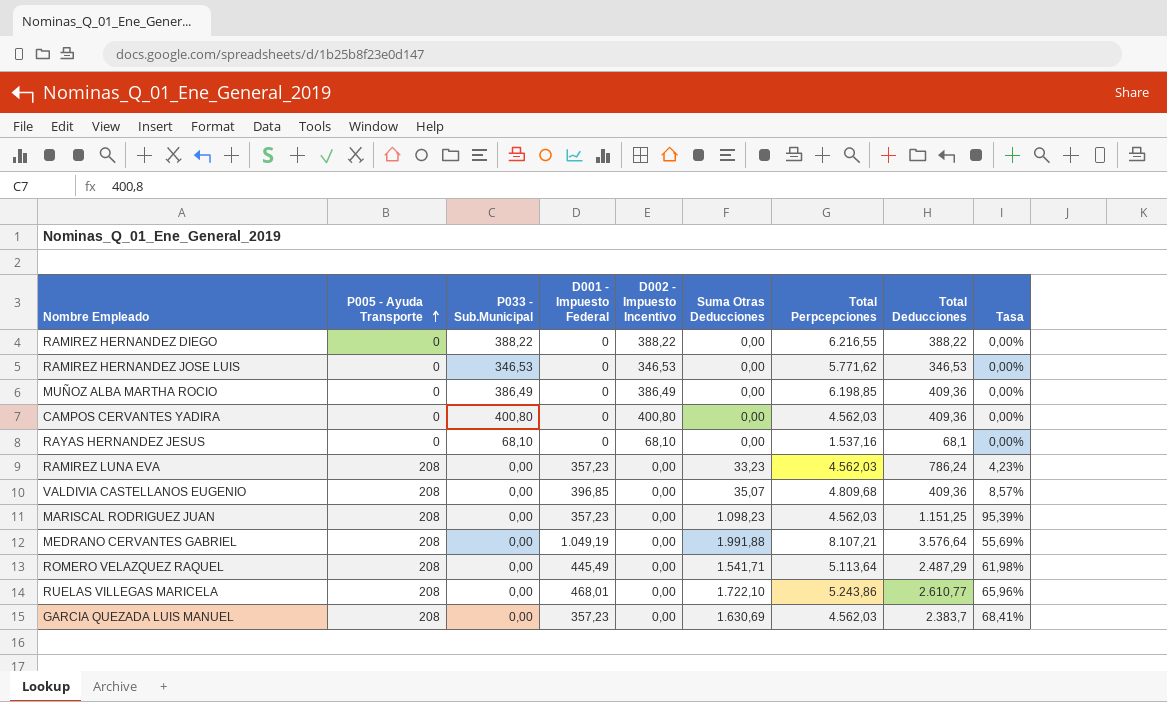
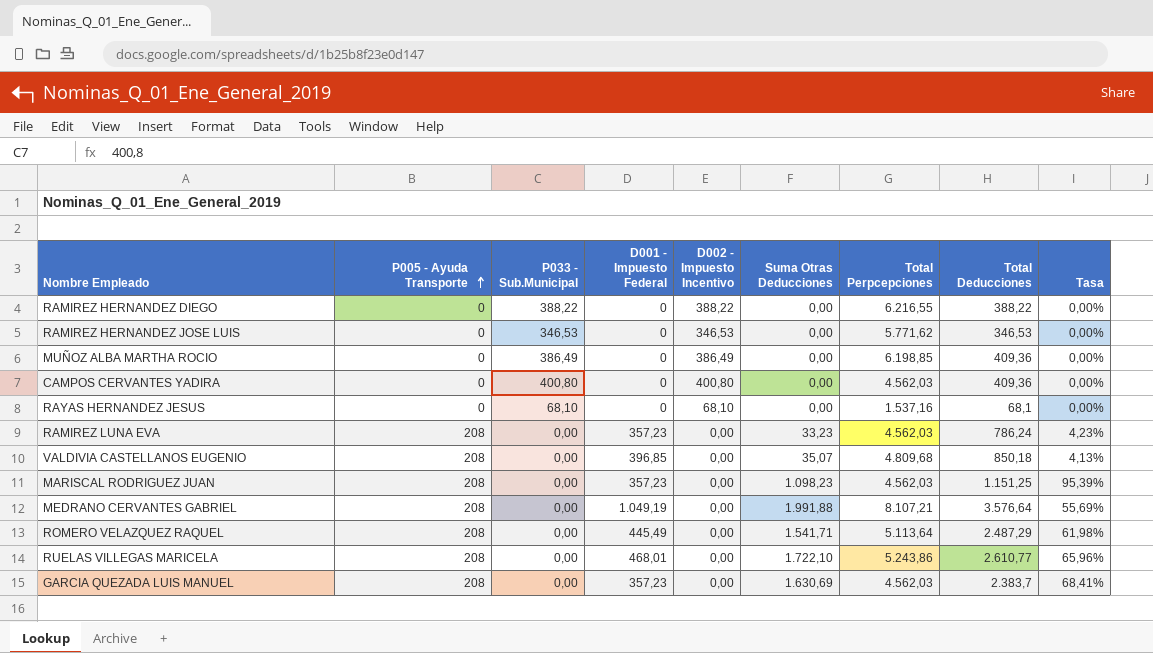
VALDIVIA CASTELLANOS EUGENIO | Total Deducciones: 409,36 -> 850,18
VALDIVIA CASTELLANOS EUGENIO | Tasa: 8,57% -> 4,13%

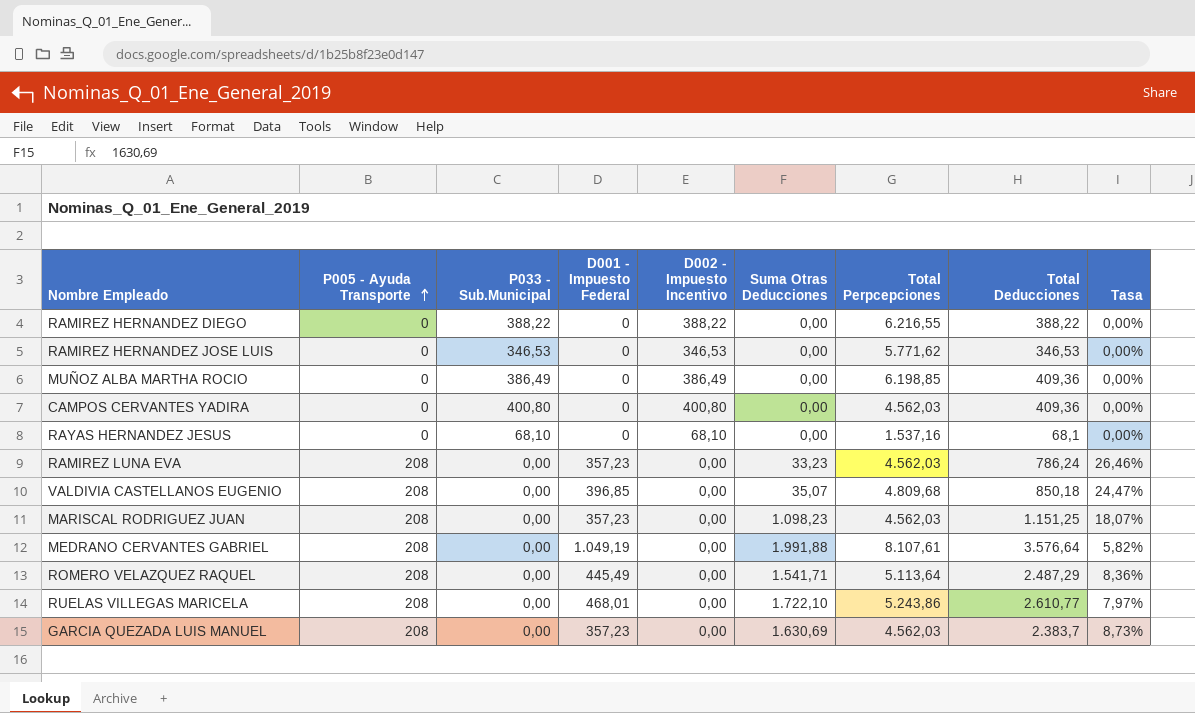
column Tasa | formula: [Suma Otras Deducciones] / [Total Deducciones] -> [P005 - Ayuda Transporte] / [Total Deducciones]
MEDRANO CERVANTES GABRIEL | Total Perpcepciones: 8.107,21 -> 8.107,61

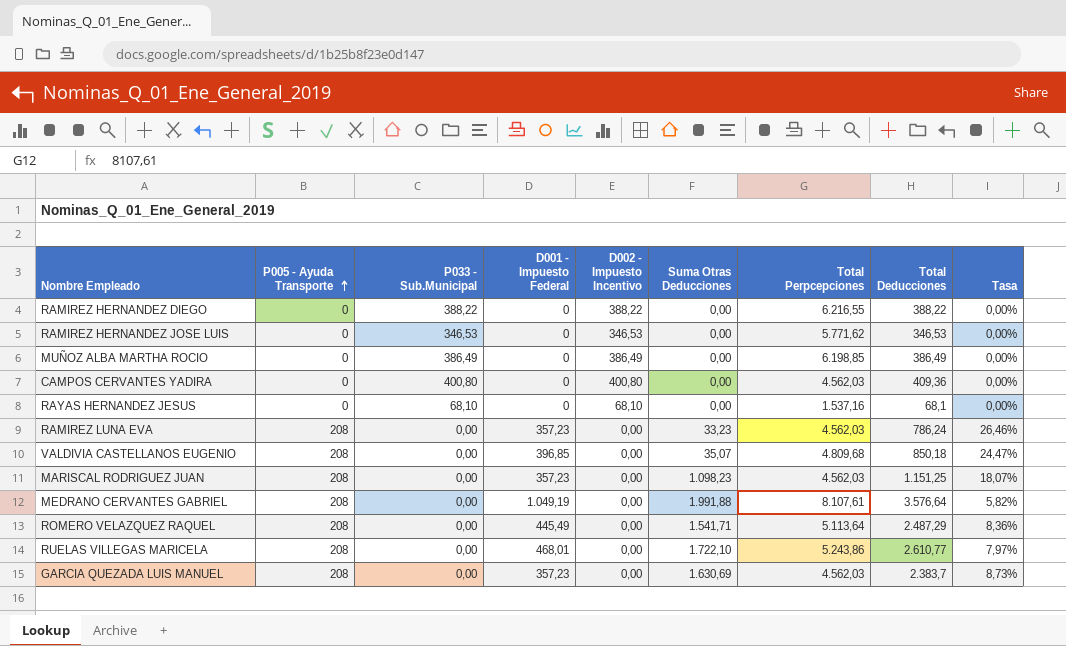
MUÑOZ ALBA MARTHA ROCIO | Total Deducciones: 409,36 -> 386,49

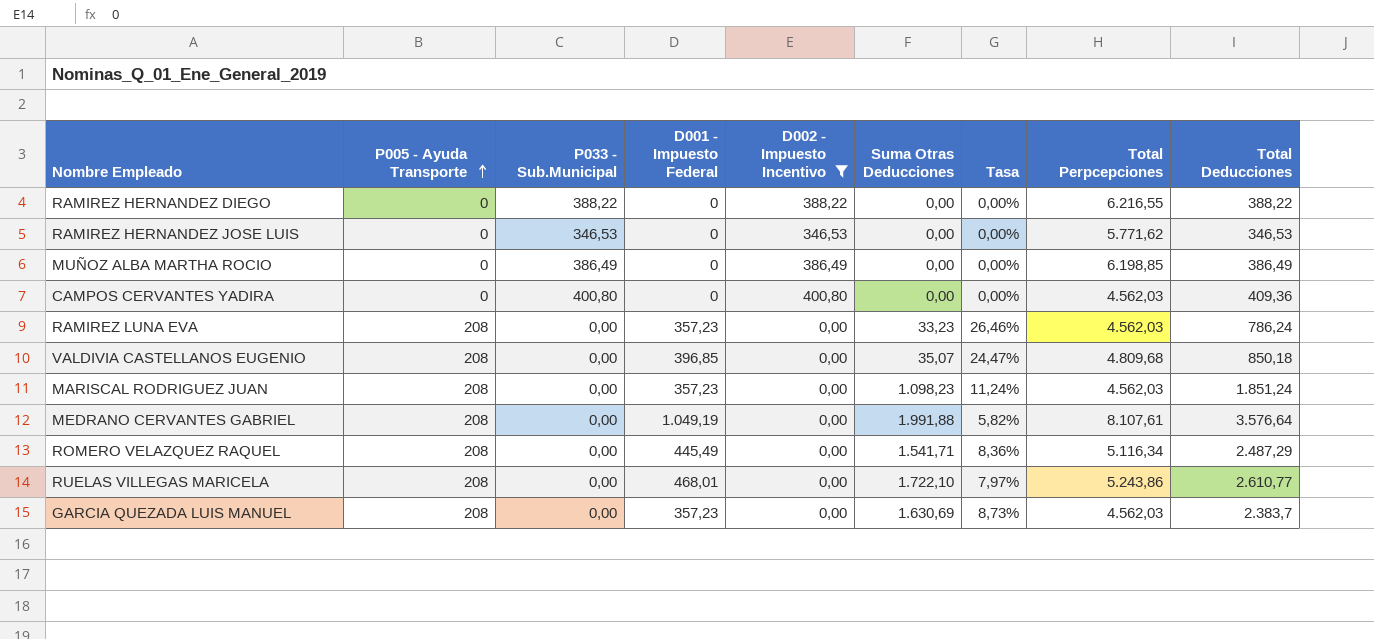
filter: none -> D002 - Impuesto Incentivo != 68,10
column Tasa | position: 9 -> 7
MARISCAL RODRIGUEZ JUAN | Tasa: 18,07% -> 11,24%
MARISCAL RODRIGUEZ JUAN | Total Deducciones: 1.151,25 -> 1.851,24
ROMERO VELAZQUEZ RAQUEL | Total Perpcepciones: 5.113,64 -> 5.116,34

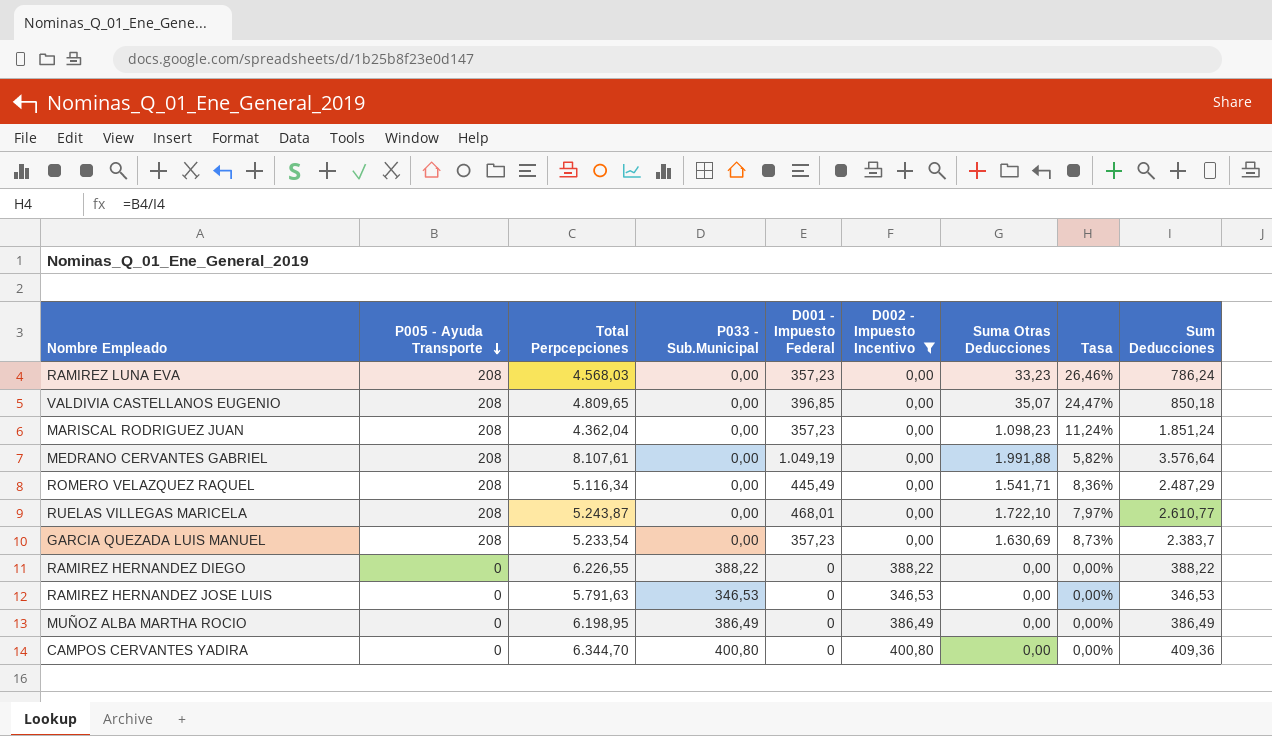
row order: P005 - Ayuda Transporte ascending -> P005 - Ayuda Transporte descending
column Total Perpcepciones | position: 8 -> 3
column name: Total Deducciones -> Sum Deducciones
RAMIREZ LUNA EVA | Total Perpcepciones: 4.562,03 -> 4.568,03
VALDIVIA CASTELLANOS EUGENIO | Total Perpcepciones: 4.809,68 -> 4.809,65
MARISCAL RODRIGUEZ JUAN | Total Perpcepciones: 4.562,03 -> 4.362,04
RUELAS VILLEGAS MARICELA | Total Perpcepciones: 5.243,86 -> 5.243,87
GARCIA QUEZADA LUIS MANUEL | Total Perpcepciones: 4.562,03 -> 5.233,54
RAMIREZ HERNANDEZ DIEGO | Total Perpcepciones: 6.216,55 -> 6.226,55
RAMIREZ HERNANDEZ JOSE LUIS | Total Perpcepciones: 5.771,62 -> 5.791,63
MUÑOZ ALBA MARTHA ROCIO | Total Perpcepciones: 6.198,85 -> 6.198,95
CAMPOS CERVANTES YADIRA | Total Perpcepciones: 4.562,03 -> 6.344,70

